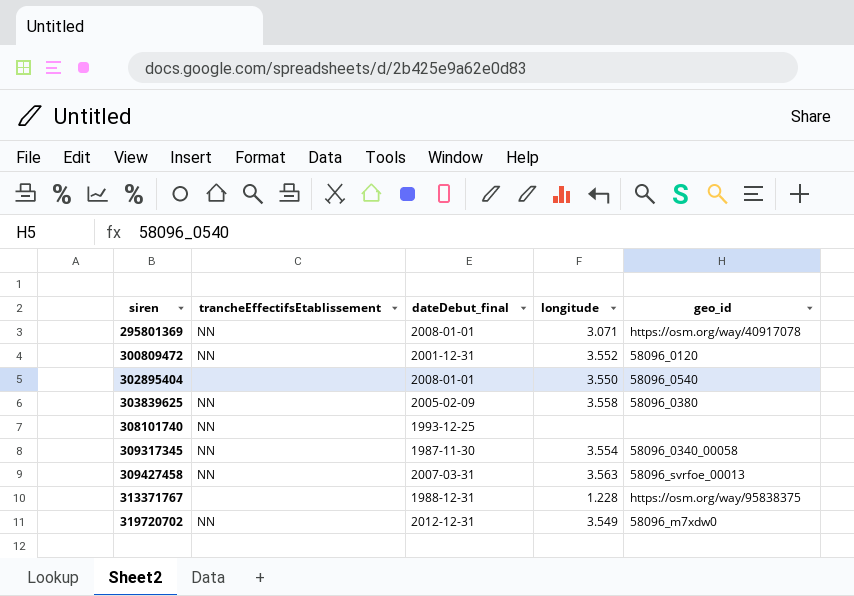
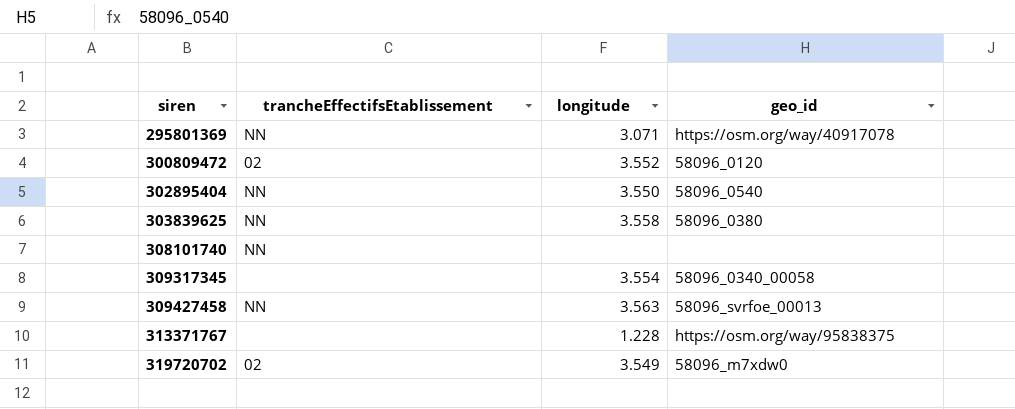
column dateDebut_final | position: 3 -> none
300809472 | trancheEffectifsEtablissement: NN -> 02
302895404 | trancheEffectifsEtablissement: none -> NN
309317345 | trancheEffectifsEtablissement: NN -> none
319720702 | trancheEffectifsEtablissement: NN -> 02

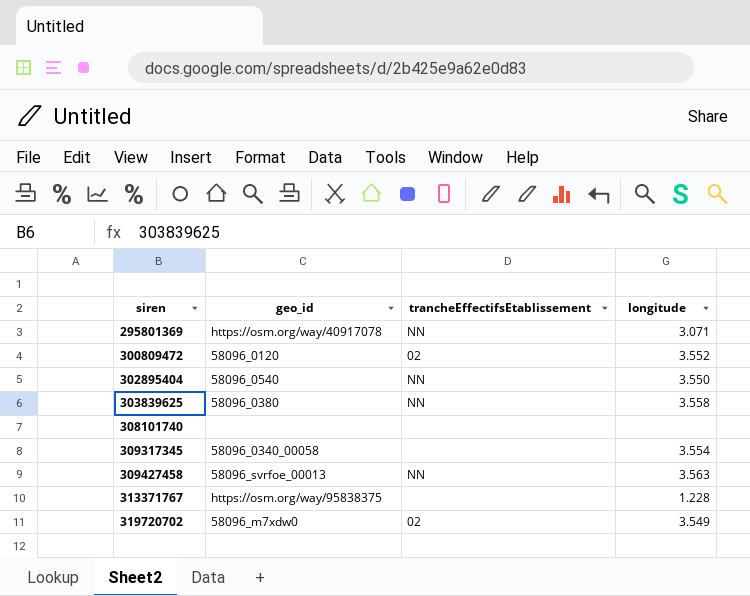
column geo_id | position: 4 -> 2
308101740 | trancheEffectifsEtablissement: NN -> none

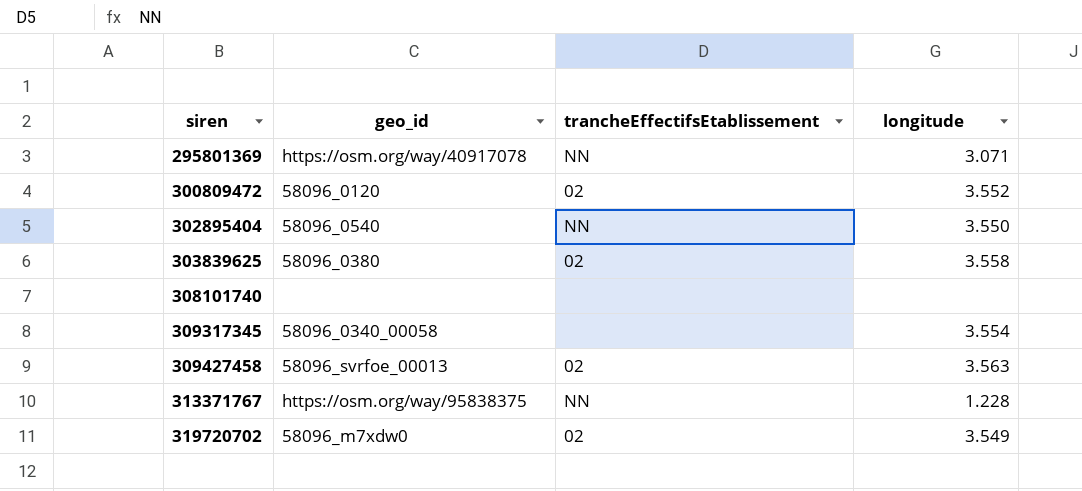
303839625 | trancheEffectifsEtablissement: NN -> 02
309427458 | trancheEffectifsEtablissement: NN -> 02
313371767 | trancheEffectifsEtablissement: none -> NN

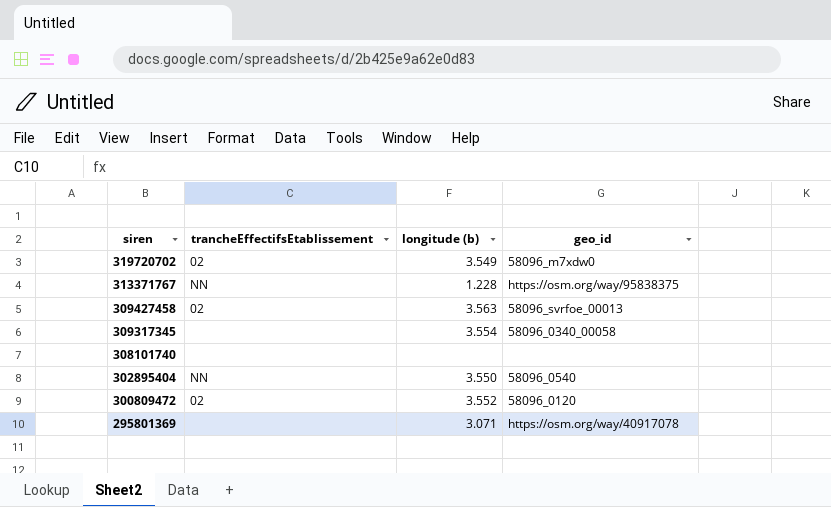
row order: siren ascending -> siren descending
column name: longitude -> longitude (b)
column geo_id | position: 2 -> 4
row 303839625: 58096_0380 | 02 | 3.558 -> none
295801369 | trancheEffectifsEtablissement: NN -> none

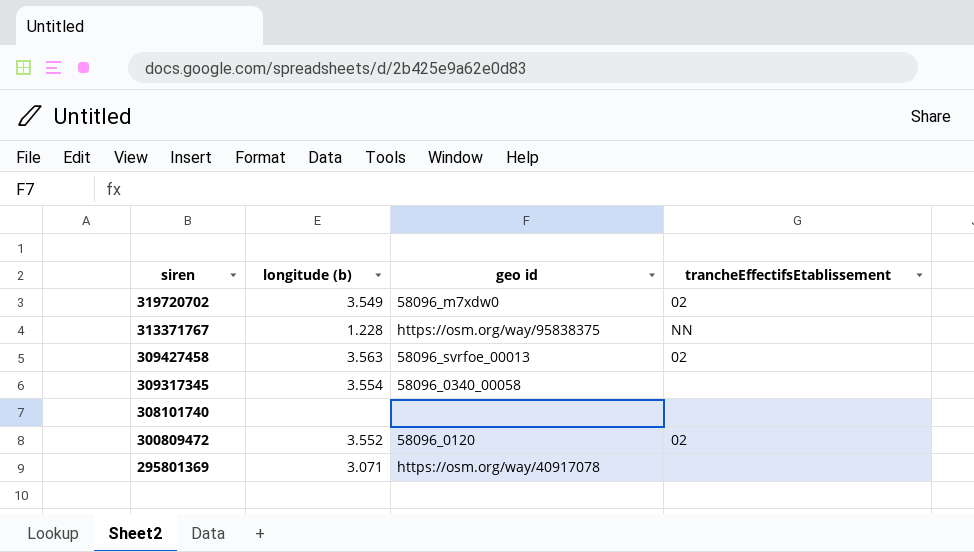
column name: geo_id -> geo id
column trancheEffectifsEtablissement | position: 2 -> 4
row 302895404: NN | 3.550 | 58096_0540 -> none

